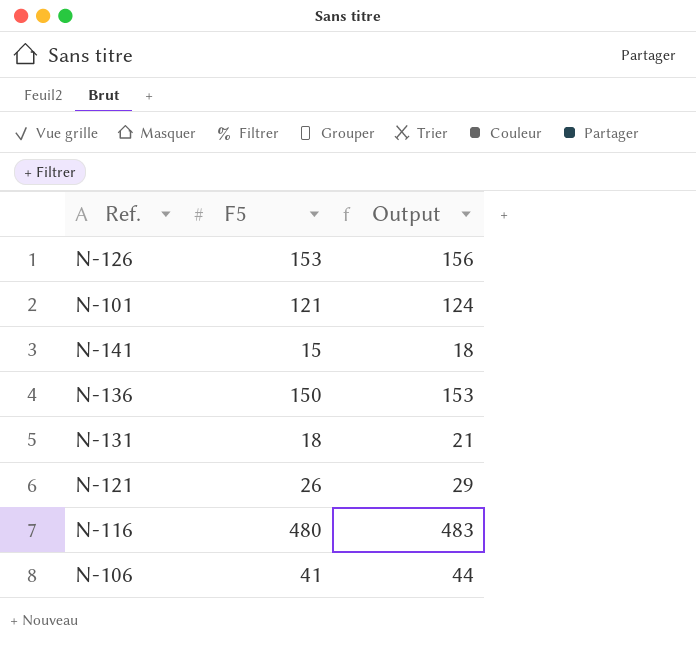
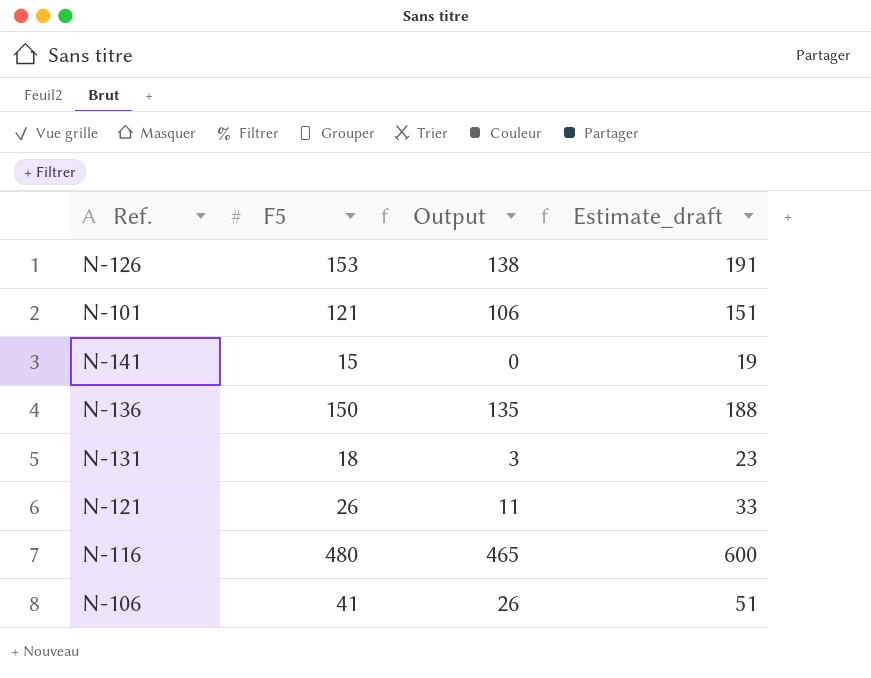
column Output | formula: [F5] + 3 -> [F5] - 15
column Estimate_draft | formula: none -> [F5] * 1.25

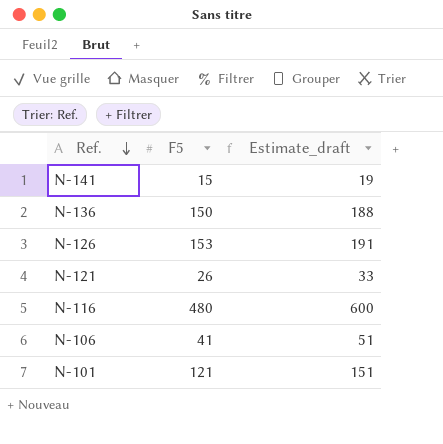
row order: none -> Ref. descending
column Output | formula: [F5] - 15 -> none
row N-131: 18 | 3 | 23 -> none

